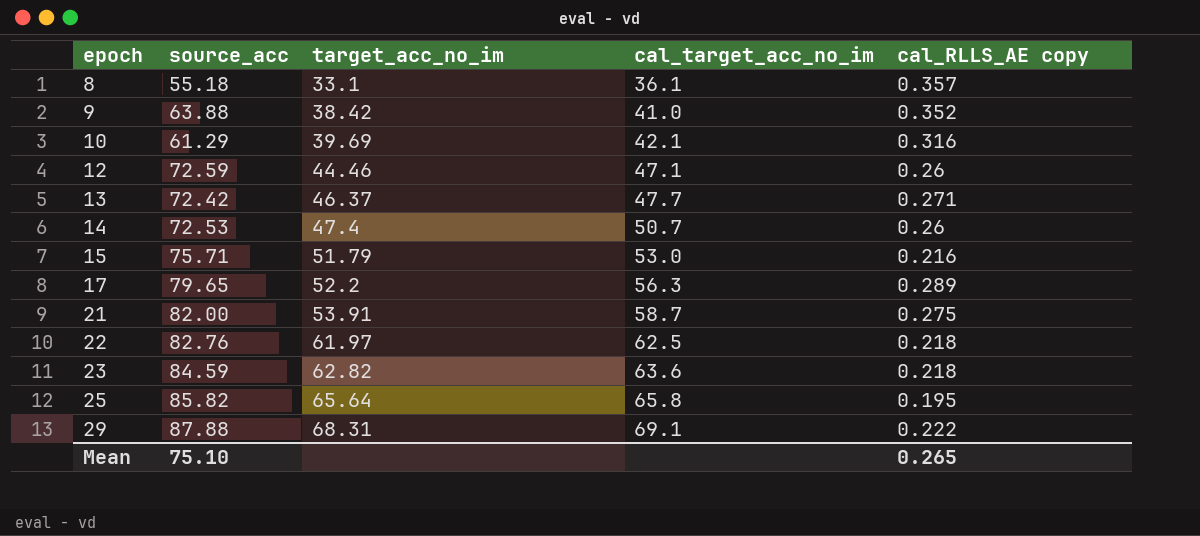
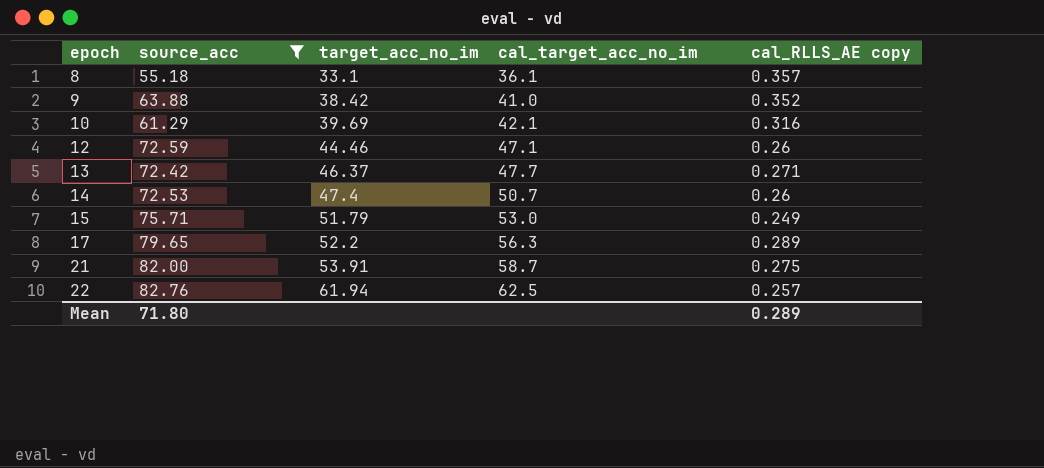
filter: none -> source_acc <= 82.76
15 | cal_RLLS_AE copy: 0.216 -> 0.249
22 | target_acc_no_im: 61.97 -> 61.94
22 | cal_RLLS_AE copy: 0.218 -> 0.257
Mean | source_acc: 75.10 -> 71.80
Mean | cal_RLLS_AE copy: 0.265 -> 0.289

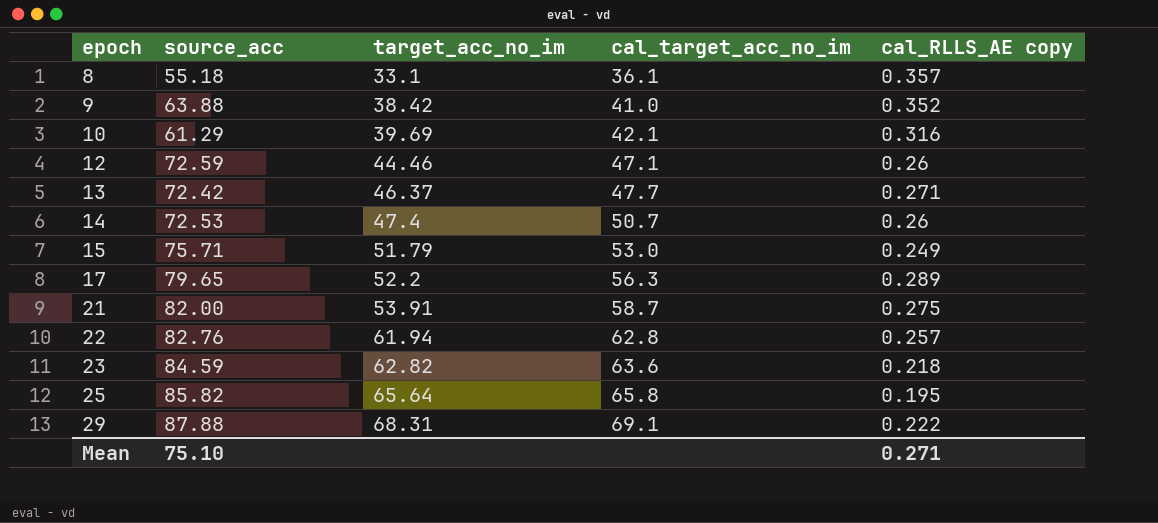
filter: source_acc <= 82.76 -> none
22 | cal_target_acc_no_im: 62.5 -> 62.8
Mean | source_acc: 71.80 -> 75.10
Mean | cal_RLLS_AE copy: 0.289 -> 0.271

